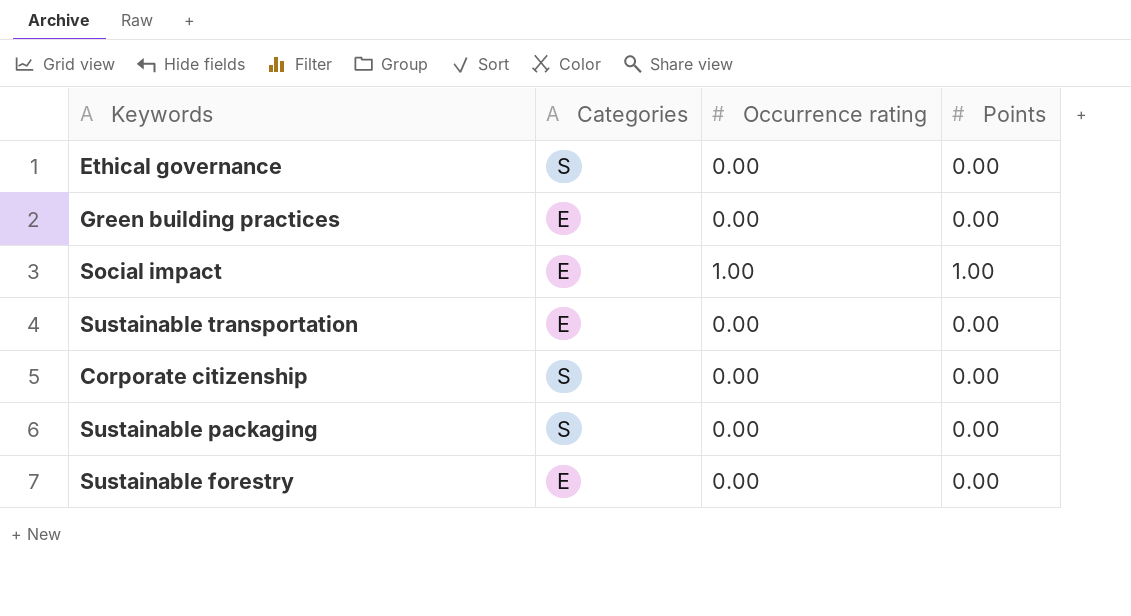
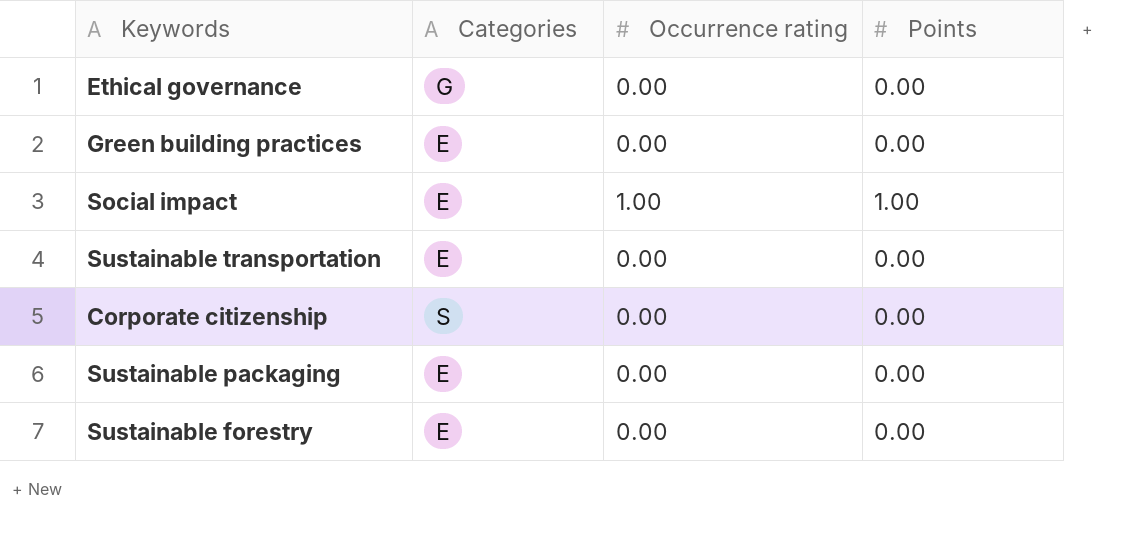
Ethical governance | Categories: S -> G
Sustainable packaging | Categories: S -> E

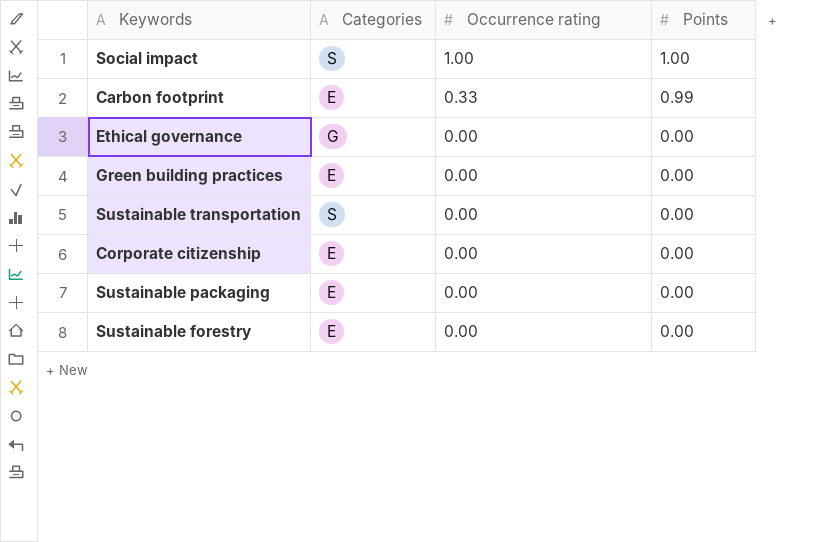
row order: none -> Occurrence rating descending
Social impact | Categories: E -> S
row Carbon footprint: none -> E | 0.33 | 0.99
Sustainable transportation | Categories: E -> S
Corporate citizenship | Categories: S -> E

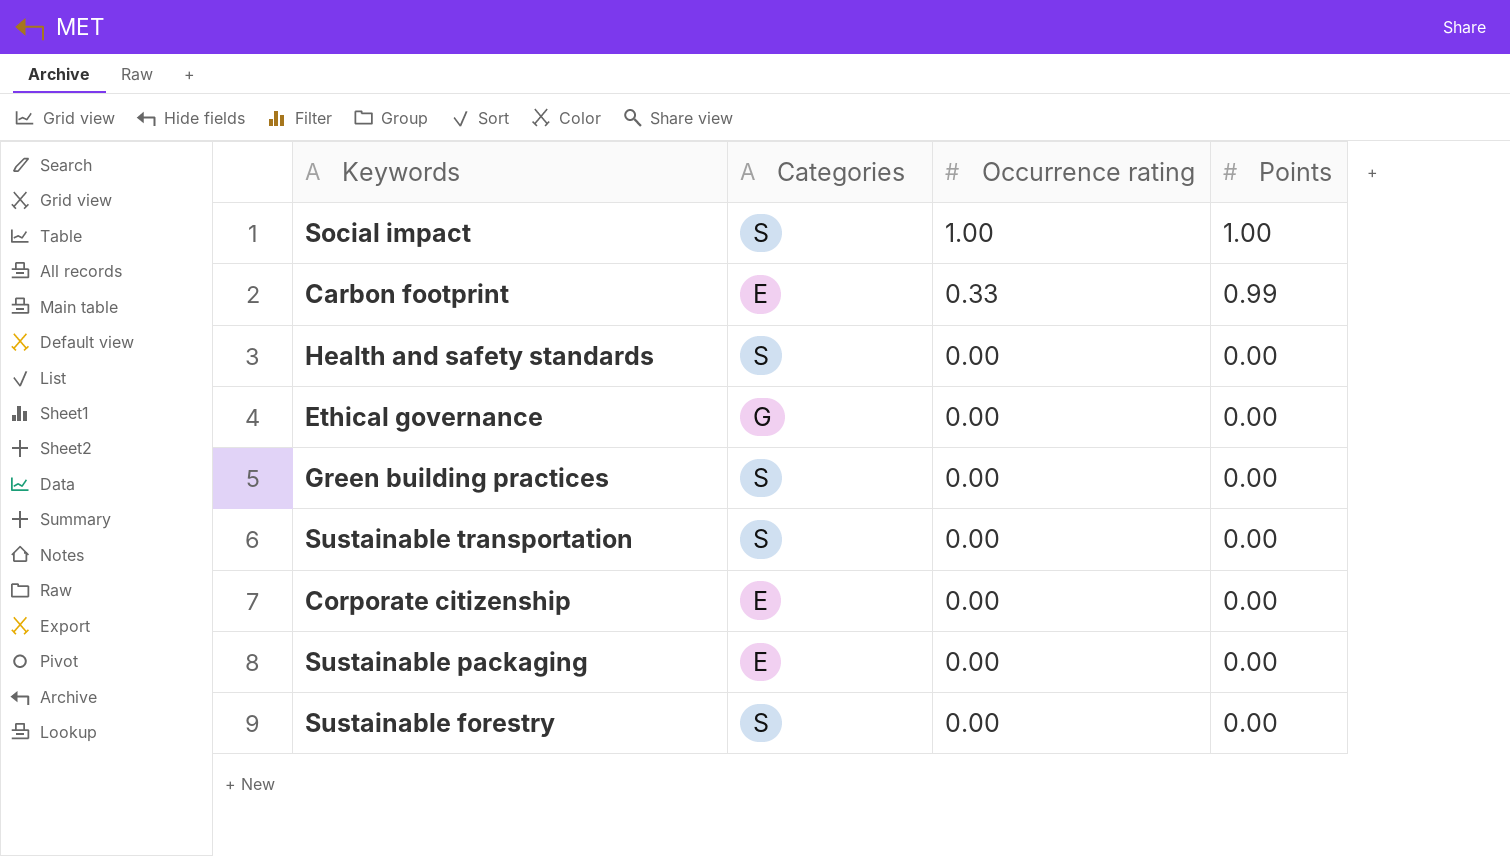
row Health and safety standards: none -> S | 0.00 | 0.00
Green building practices | Categories: E -> S
Sustainable forestry | Categories: E -> S

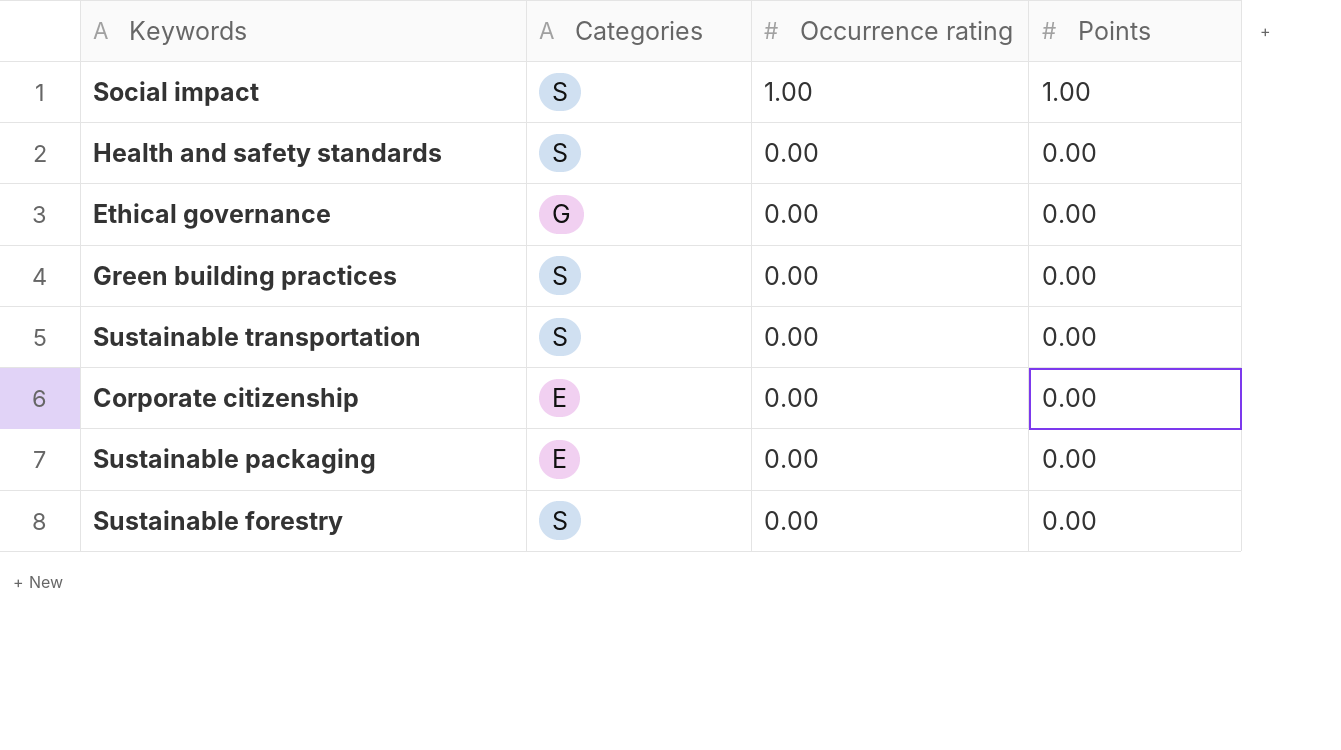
row Carbon footprint: E | 0.33 | 0.99 -> none

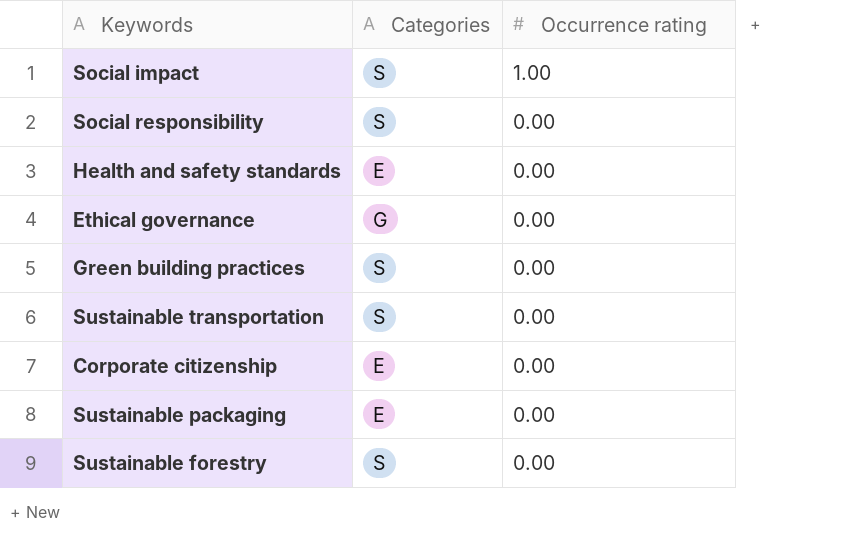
column Points | position: 4 -> none
row Social responsibility: none -> S | 0.00
Health and safety standards | Categories: S -> E

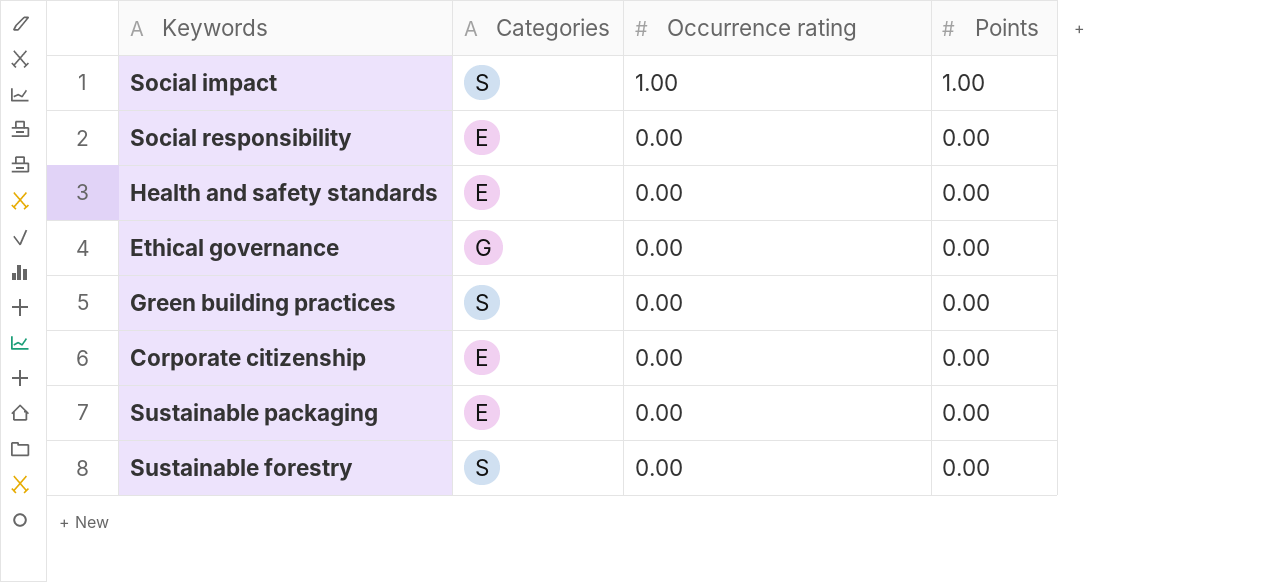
column Points | position: none -> 4
row Sustainable transportation: S | 0.00 -> none
Social responsibility | Categories: S -> E

